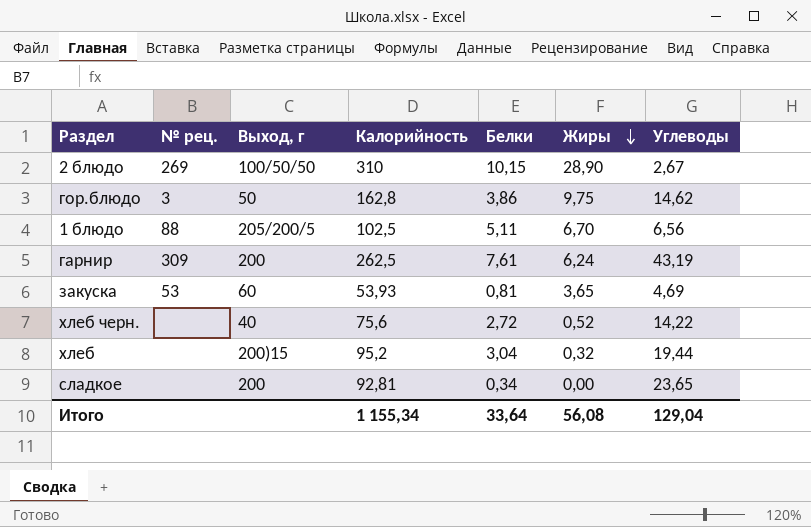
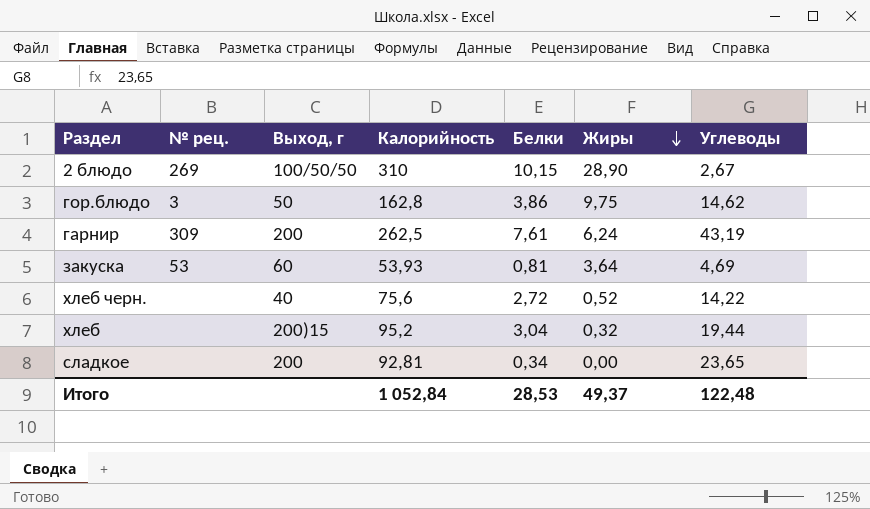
row 1 блюдо: 88 | 205/200/5 | 102,5 | 5,11 | 6,70 | 6,56 -> none
закуска | Жиры: 3,65 -> 3,64
Итого | Калорийность: 1 155,34 -> 1 052,84
Итого | Белки: 33,64 -> 28,53
Итого | Жиры: 56,08 -> 49,37
Итого | Углеводы: 129,04 -> 122,48

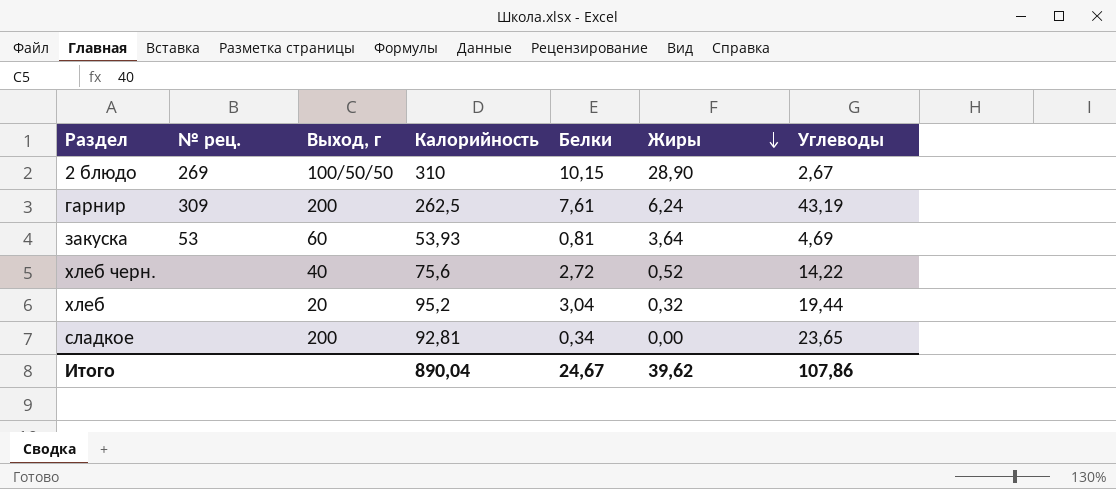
row гор.блюдо: 3 | 50 | 162,8 | 3,86 | 9,75 | 14,62 -> none
хлеб | Выход, г: 200)15 -> 20
Итого | Калорийность: 1 052,84 -> 890,04
Итого | Белки: 28,53 -> 24,67
Итого | Жиры: 49,37 -> 39,62
Итого | Углеводы: 122,48 -> 107,86

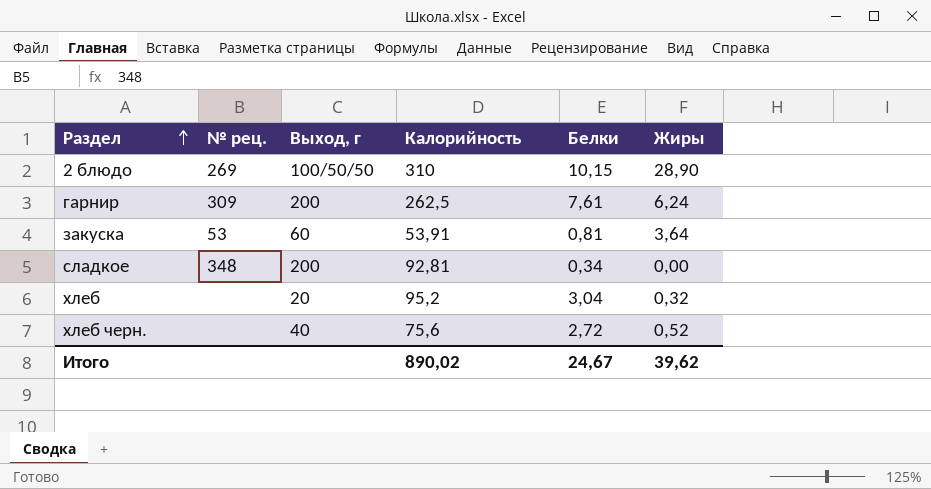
row order: Жиры descending -> Раздел ascending
column Углеводы | position: 7 -> none
закуска | Калорийность: 53,93 -> 53,91
сладкое | № рец.: none -> 348
Итого | Калорийность: 890,04 -> 890,02

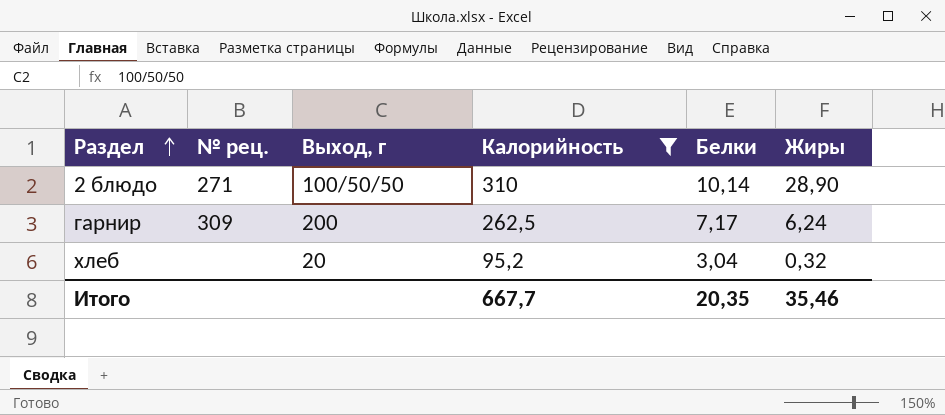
filter: none -> Калорийность >= 95,2
2 блюдо | № рец.: 269 -> 271
2 блюдо | Белки: 10,15 -> 10,14
гарнир | Белки: 7,61 -> 7,17
Итого | Калорийность: 890,02 -> 667,7
Итого | Белки: 24,67 -> 20,35
Итого | Жиры: 39,62 -> 35,46

